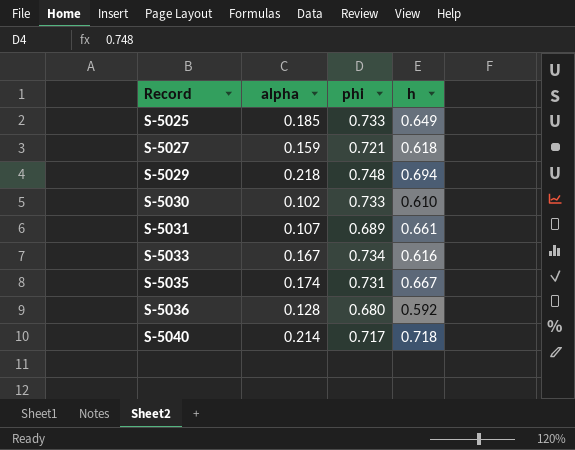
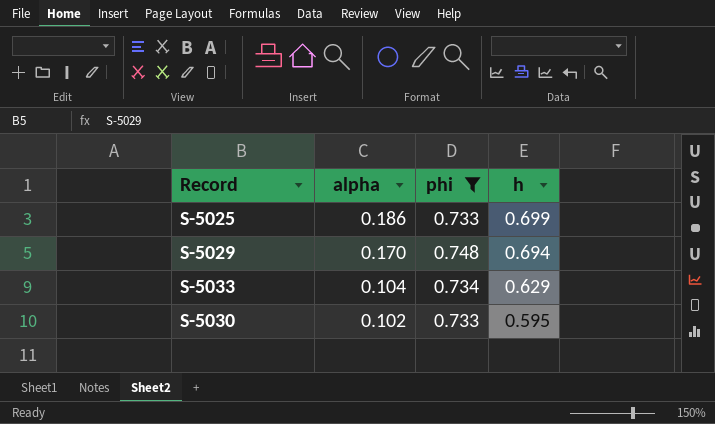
filter: none -> phi >= 0.733
row order: Record ascending -> alpha descending
S-5025 | alpha: 0.185 -> 0.186
S-5025 | h: 0.649 -> 0.699
S-5029 | alpha: 0.218 -> 0.170
S-5033 | alpha: 0.167 -> 0.104
S-5033 | h: 0.616 -> 0.629
S-5030 | h: 0.610 -> 0.595

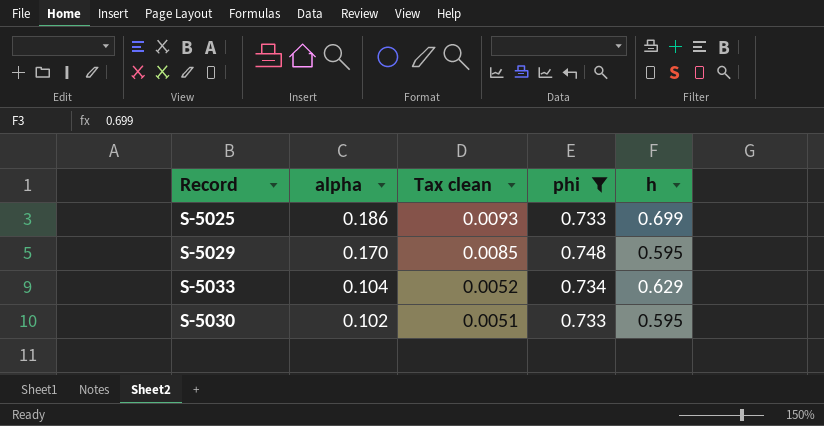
column Tax clean | formula: none -> [alpha] * 0.05
S-5029 | h: 0.694 -> 0.595

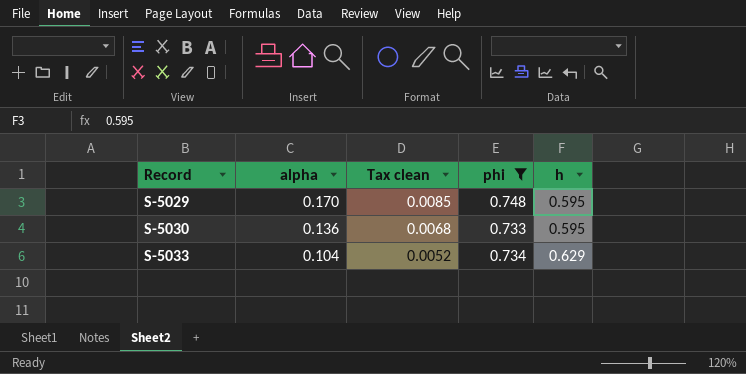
row order: alpha descending -> Record ascending
row S-5025: 0.186 | 0.0093 | 0.733 | 0.699 -> none
S-5030 | alpha: 0.102 -> 0.136
S-5030 | Tax clean: 0.0051 -> 0.0068

